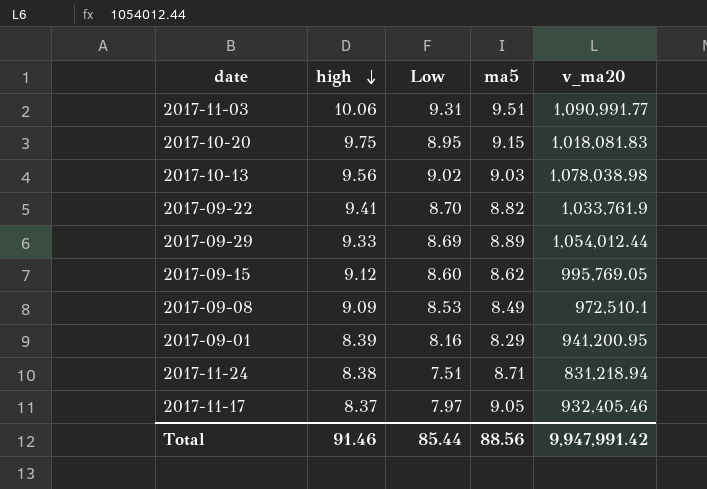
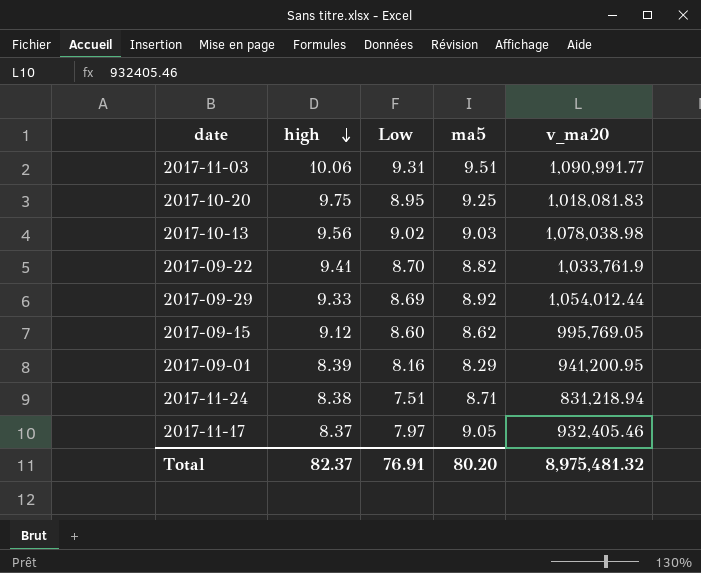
row 2017-09-08: 9.09 | 8.53 | 8.49 | 972,510.1 -> none
2017-10-20 | ma5: 9.15 -> 9.25
2017-09-29 | ma5: 8.89 -> 8.92
Total | high: 91.46 -> 82.37
Total | Low: 85.44 -> 76.91
Total | ma5: 88.56 -> 80.20
Total | v_ma20: 9,947,991.42 -> 8,975,481.32

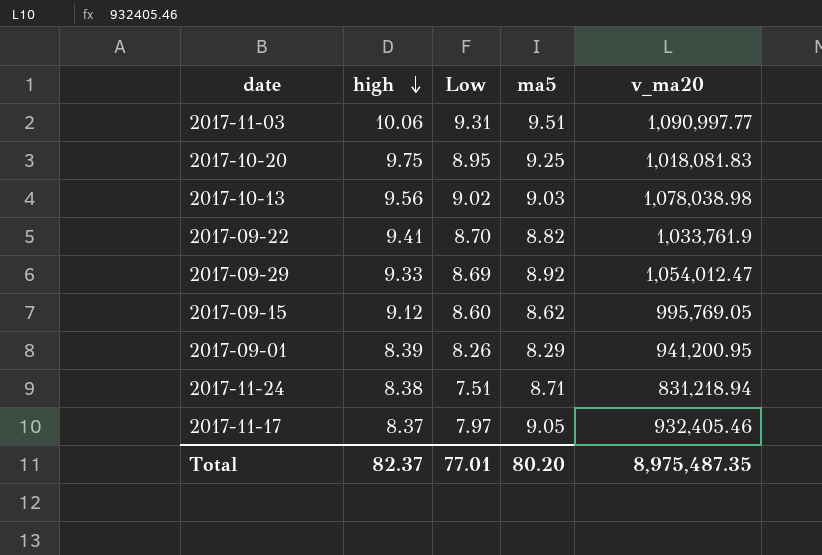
2017-11-03 | v_ma20: 1,090,991.77 -> 1,090,997.77
2017-09-29 | v_ma20: 1,054,012.44 -> 1,054,012.47
2017-09-01 | Low: 8.16 -> 8.26
Total | Low: 76.91 -> 77.01
Total | v_ma20: 8,975,481.32 -> 8,975,487.35

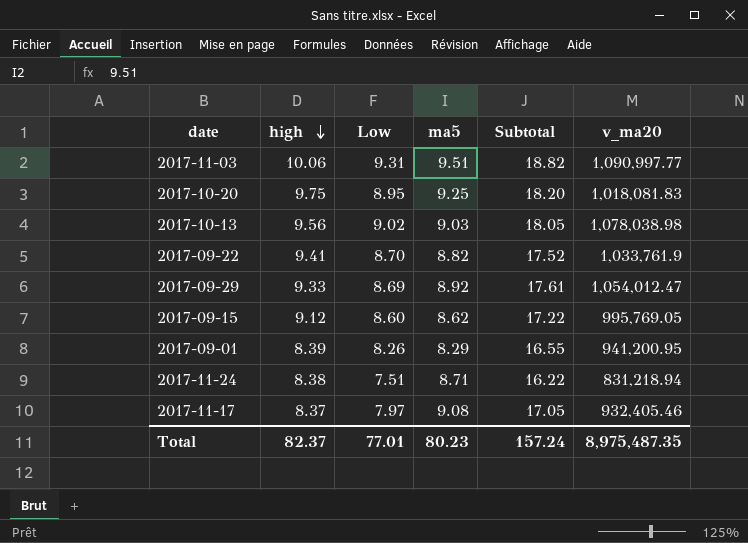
column Subtotal | formula: none -> [Low] + [ma5]
2017-11-17 | ma5: 9.05 -> 9.08
Total | ma5: 80.20 -> 80.23

